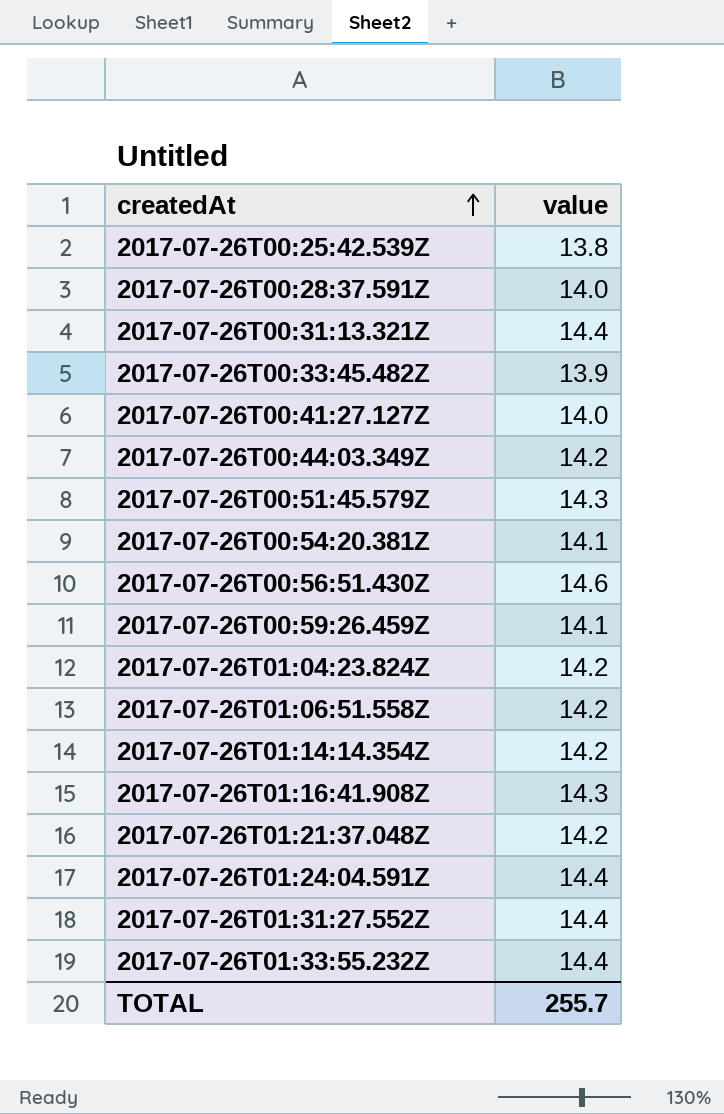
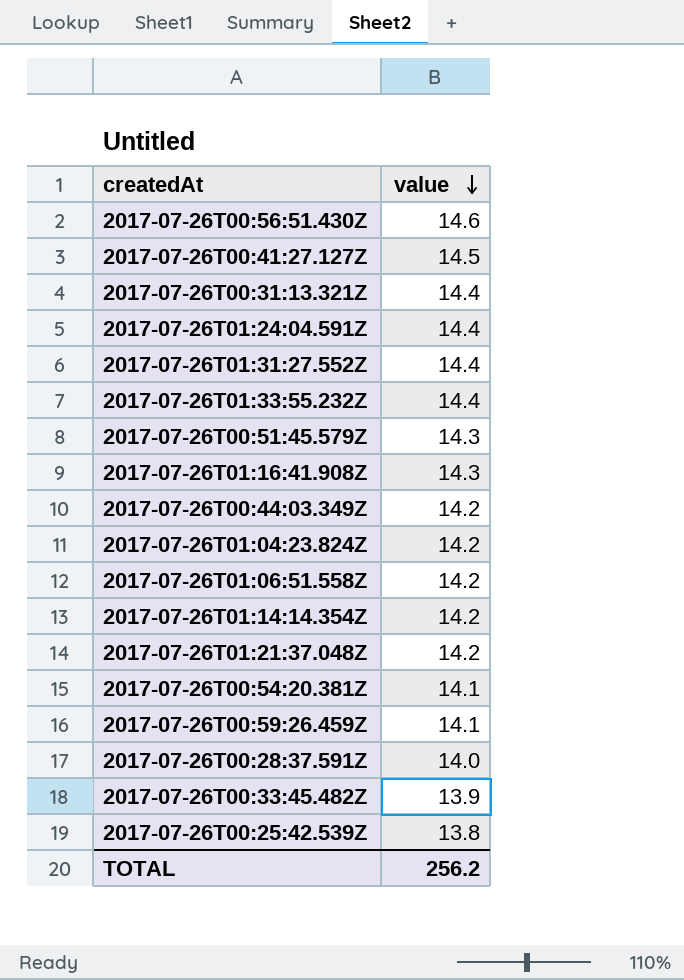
row order: createdAt ascending -> value descending
2017-07-26T00:41:27.127Z | value: 14.0 -> 14.5
TOTAL | value: 255.7 -> 256.2

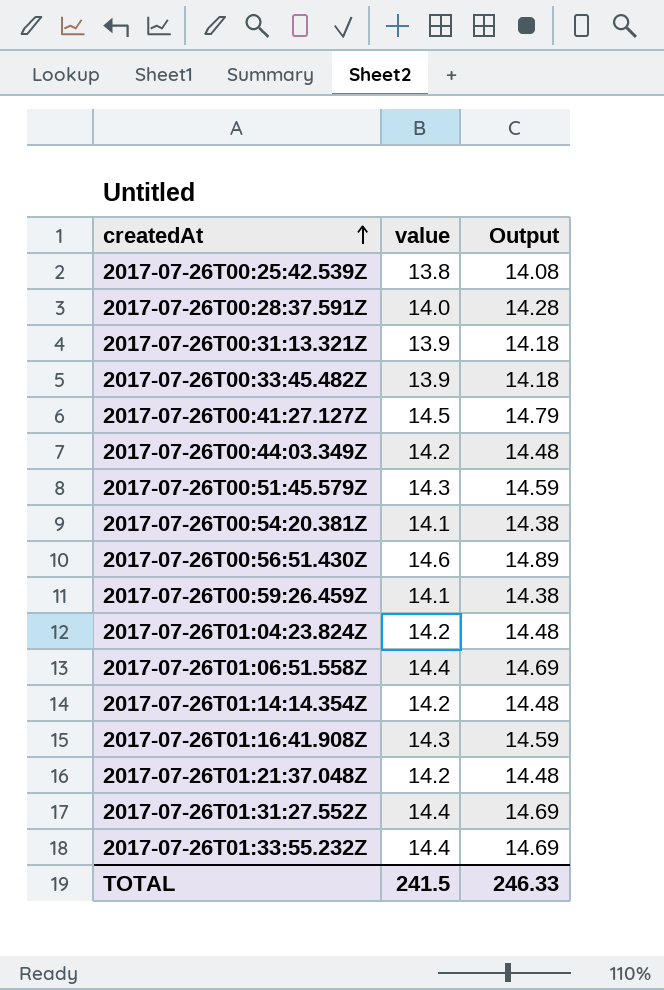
row order: value descending -> createdAt ascending
column Output | formula: none -> [value] * 1.02
row 2017-07-26T01:24:04.591Z: 14.4 -> none
2017-07-26T00:31:13.321Z | value: 14.4 -> 13.9
2017-07-26T01:06:51.558Z | value: 14.2 -> 14.4
TOTAL | value: 256.2 -> 241.5

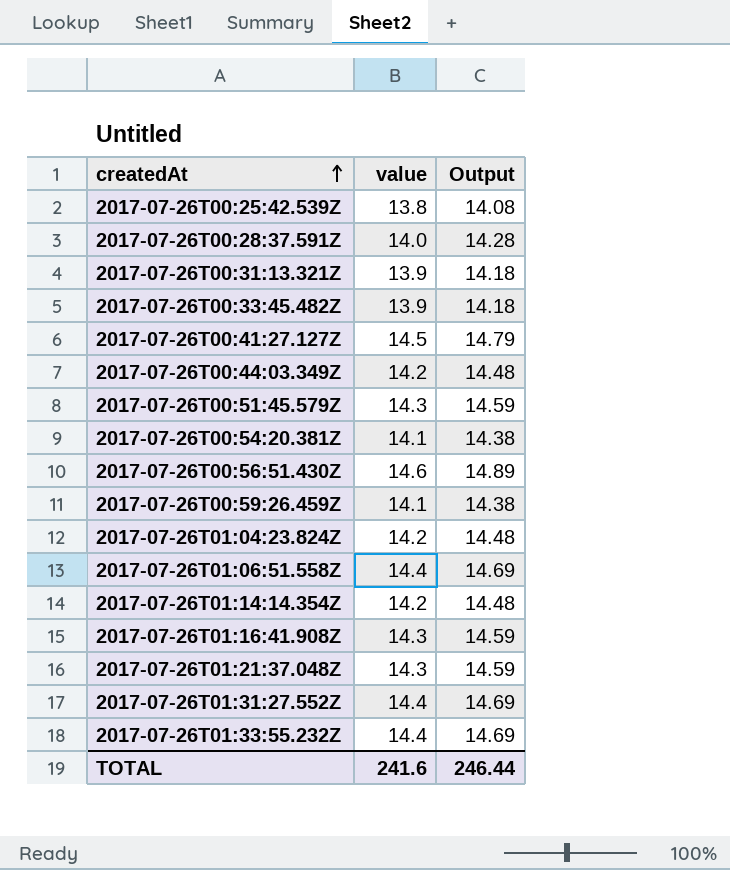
2017-07-26T01:21:37.048Z | value: 14.2 -> 14.3
2017-07-26T01:21:37.048Z | Output: 14.48 -> 14.59
TOTAL | value: 241.5 -> 241.6
TOTAL | Output: 246.33 -> 246.44

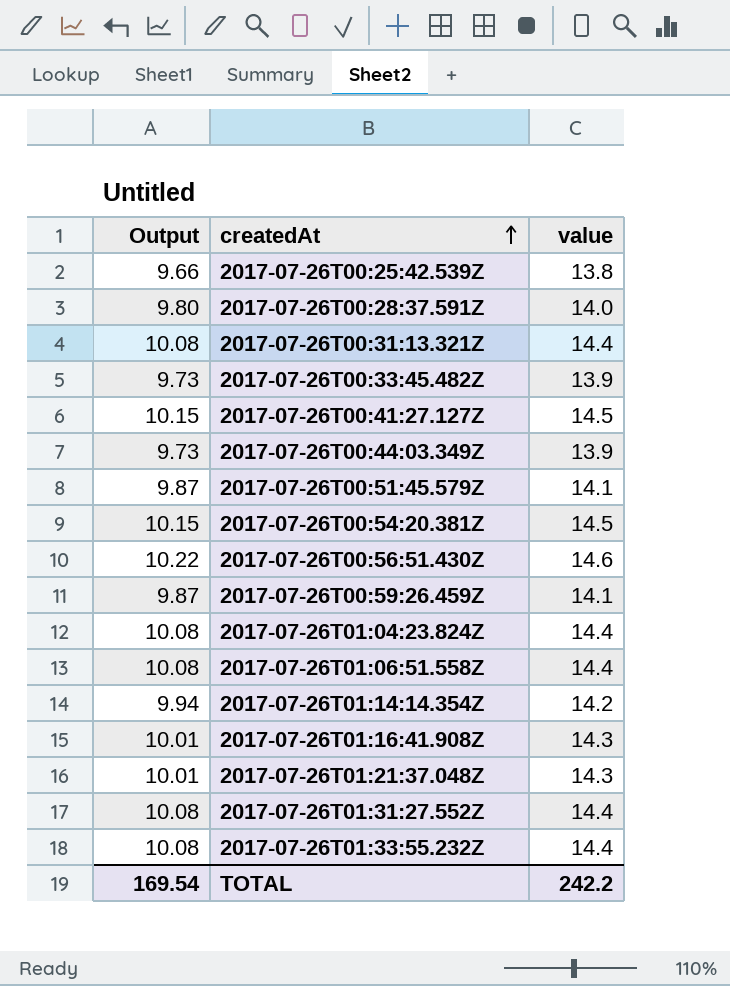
column Output | formula: [value] * 1.02 -> [value] * 0.7
column Output | position: 3 -> 1
2017-07-26T00:31:13.321Z | value: 13.9 -> 14.4
2017-07-26T00:44:03.349Z | value: 14.2 -> 13.9
2017-07-26T00:51:45.579Z | value: 14.3 -> 14.1
2017-07-26T00:54:20.381Z | value: 14.1 -> 14.5
2017-07-26T01:04:23.824Z | value: 14.2 -> 14.4
TOTAL | Output: 246.44 -> 169.54
TOTAL | value: 241.6 -> 242.2

